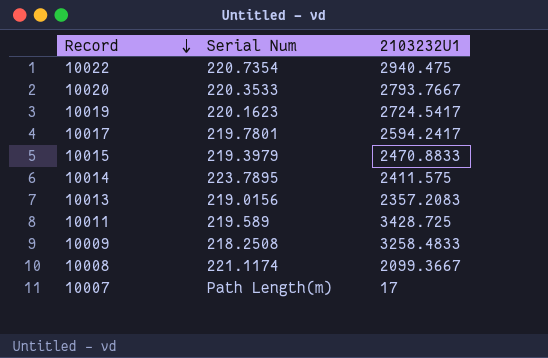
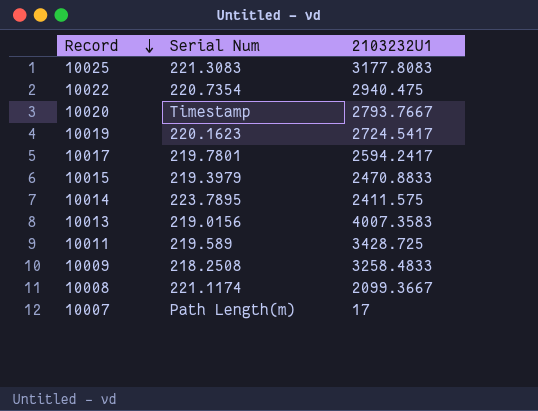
row 10025: none -> 221.3083 | 3177.8083
10020 | Serial Num: 220.3533 -> Timestamp
10013 | 2103232U1: 2357.2083 -> 4007.3583

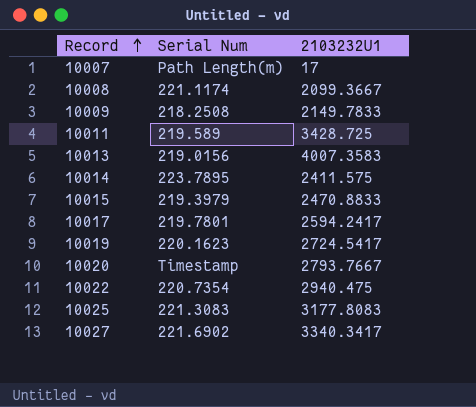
row order: Record descending -> Record ascending
10009 | 2103232U1: 3258.4833 -> 2149.7833
row 10027: none -> 221.6902 | 3340.3417

